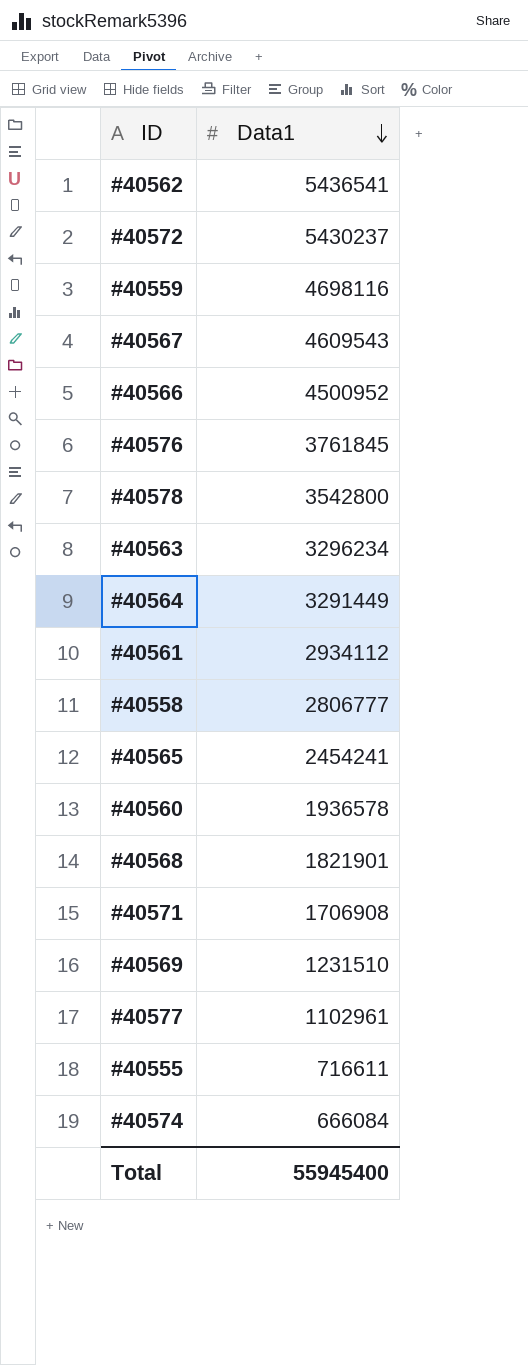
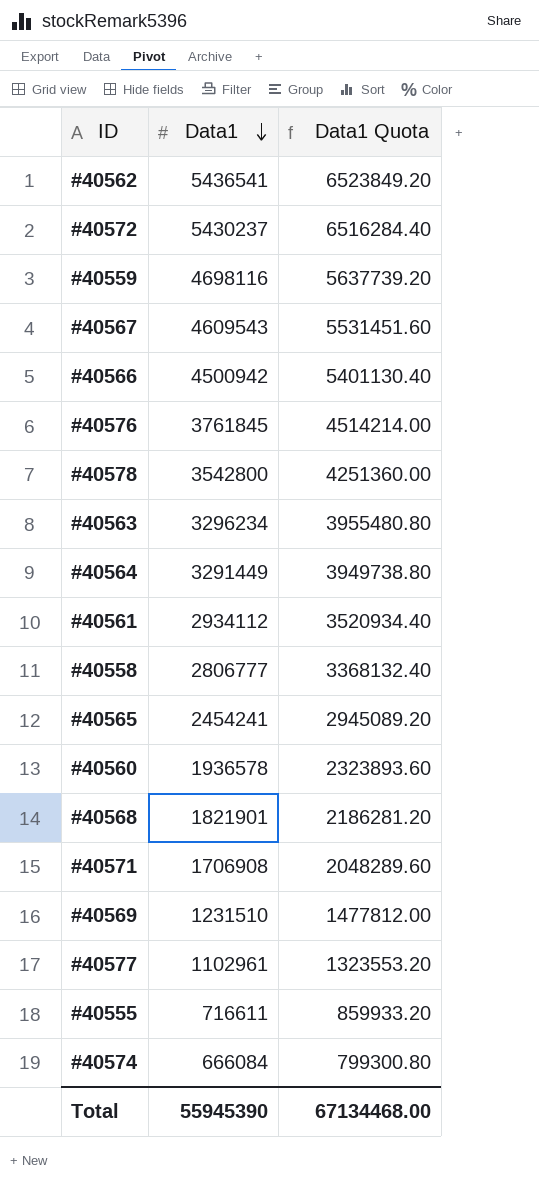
column Data1 Quota | formula: none -> [Data1] * 1.2
#40566 | Data1: 4500952 -> 4500942
Total | Data1: 55945400 -> 55945390

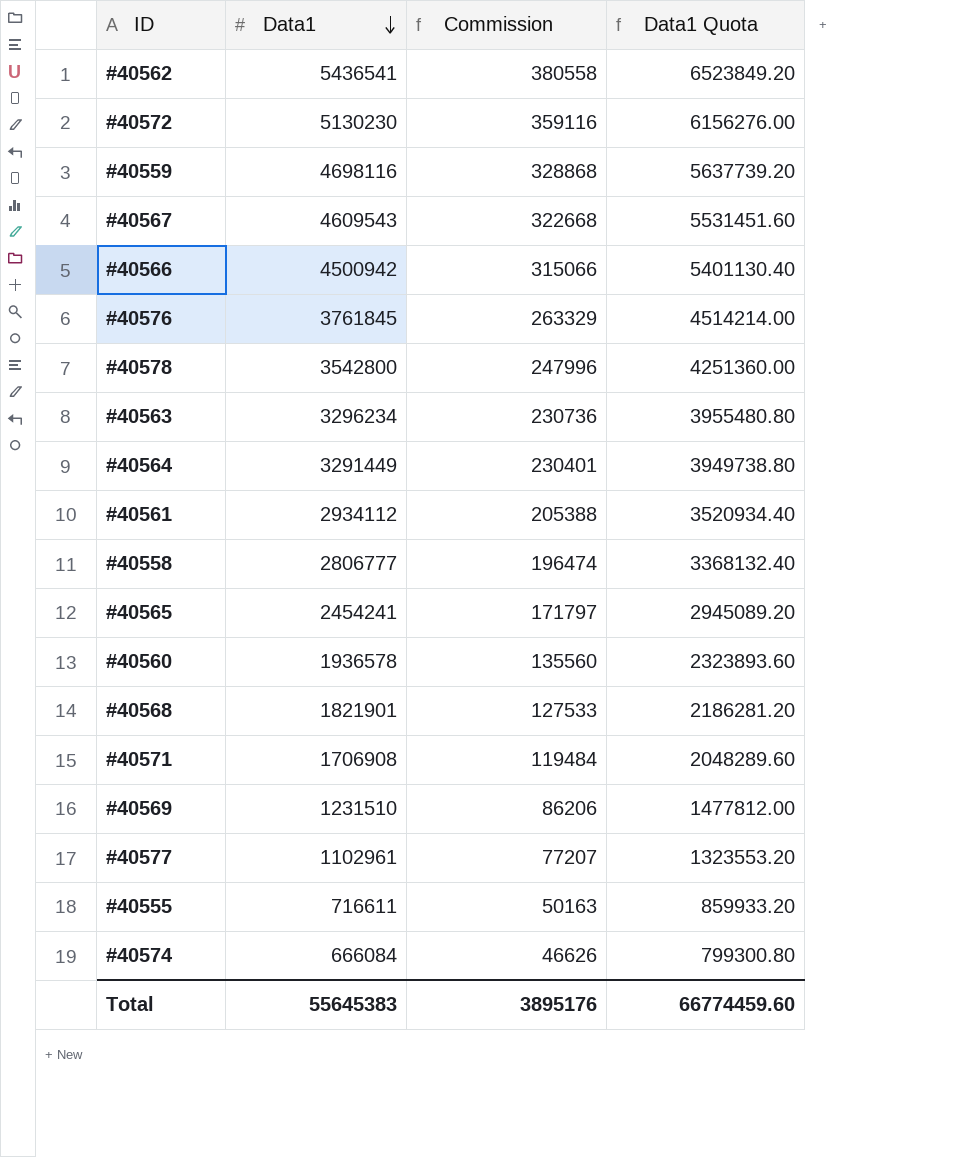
column Commission | formula: none -> [Data1] * 0.07
#40572 | Data1: 5430237 -> 5130230
#40572 | Data1 Quota: 6516284.40 -> 6156276.00
Total | Data1: 55945390 -> 55645383
Total | Data1 Quota: 67134468.00 -> 66774459.60

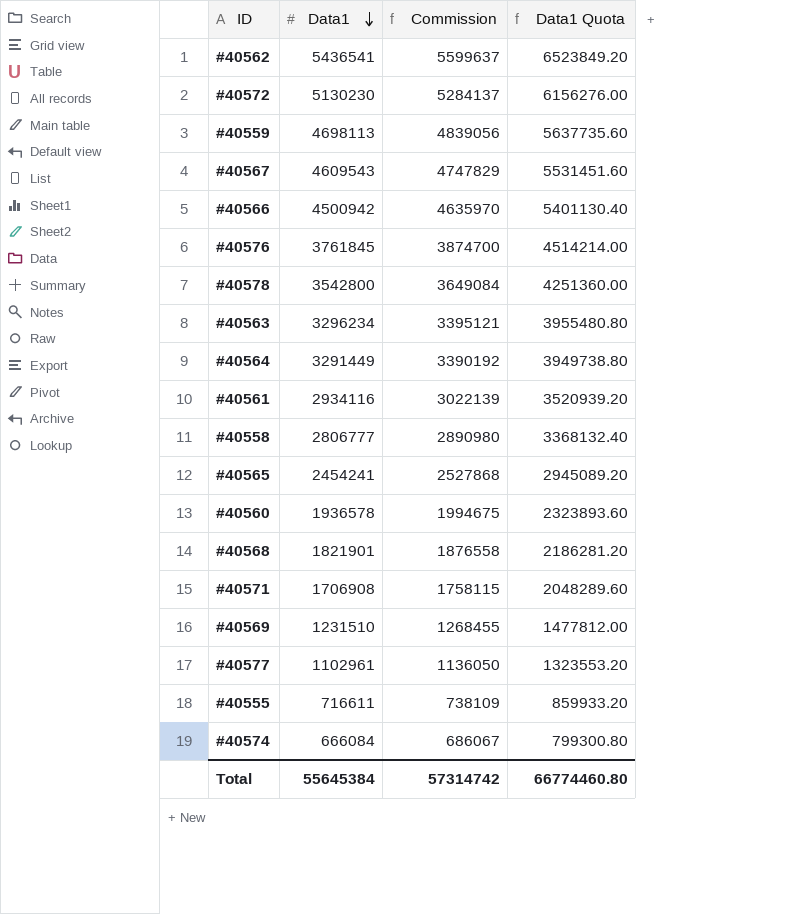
column Commission | formula: [Data1] * 0.07 -> [Data1] * 1.03
#40559 | Data1: 4698116 -> 4698113
#40559 | Data1 Quota: 5637739.20 -> 5637735.60
#40561 | Data1: 2934112 -> 2934116
#40561 | Data1 Quota: 3520934.40 -> 3520939.20
Total | Data1: 55645383 -> 55645384
Total | Commission: 3895176 -> 57314742
Total | Data1 Quota: 66774459.60 -> 66774460.80

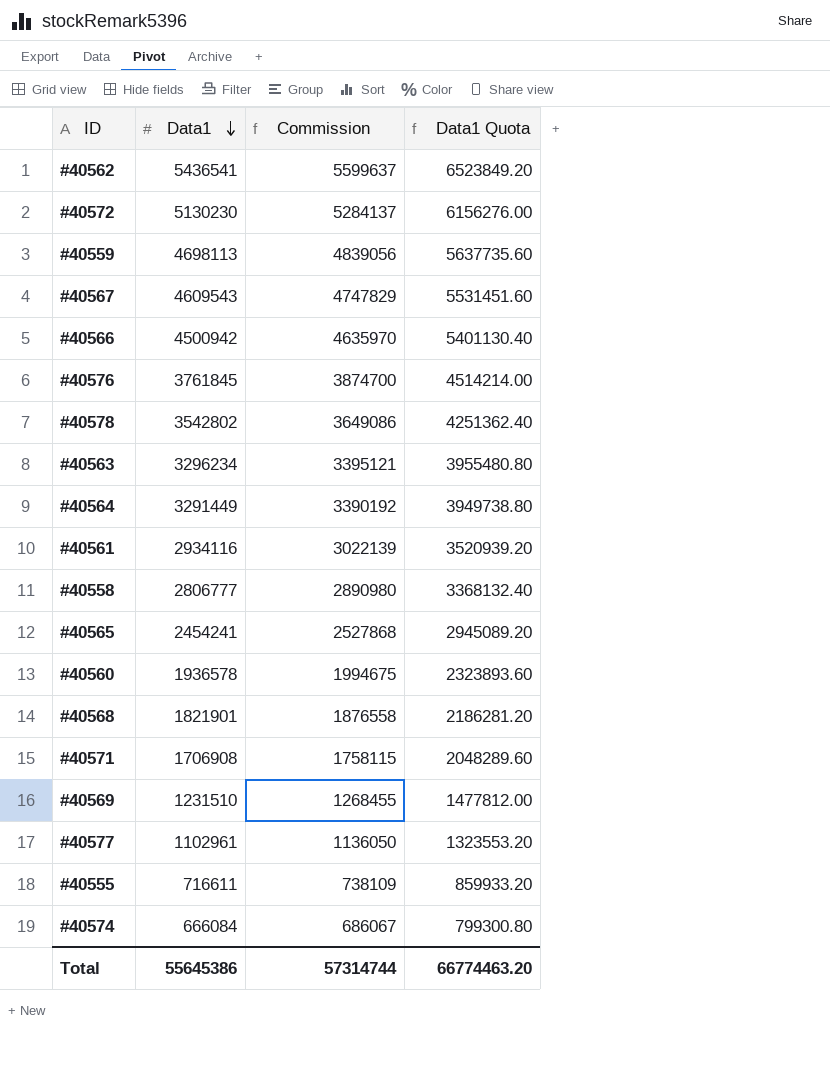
#40578 | Data1: 3542800 -> 3542802
#40578 | Commission: 3649084 -> 3649086
#40578 | Data1 Quota: 4251360.00 -> 4251362.40
Total | Data1: 55645384 -> 55645386
Total | Commission: 57314742 -> 57314744
Total | Data1 Quota: 66774460.80 -> 66774463.20

